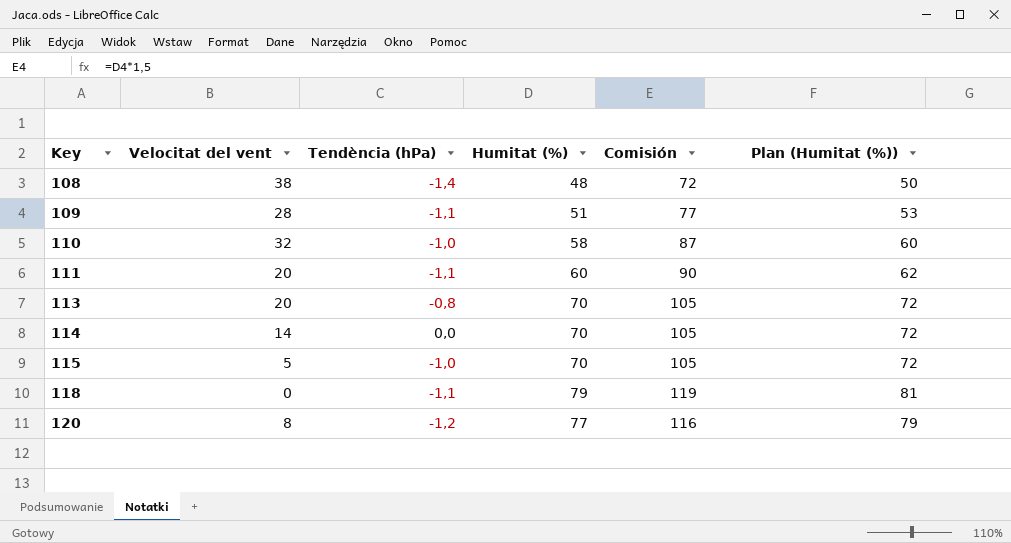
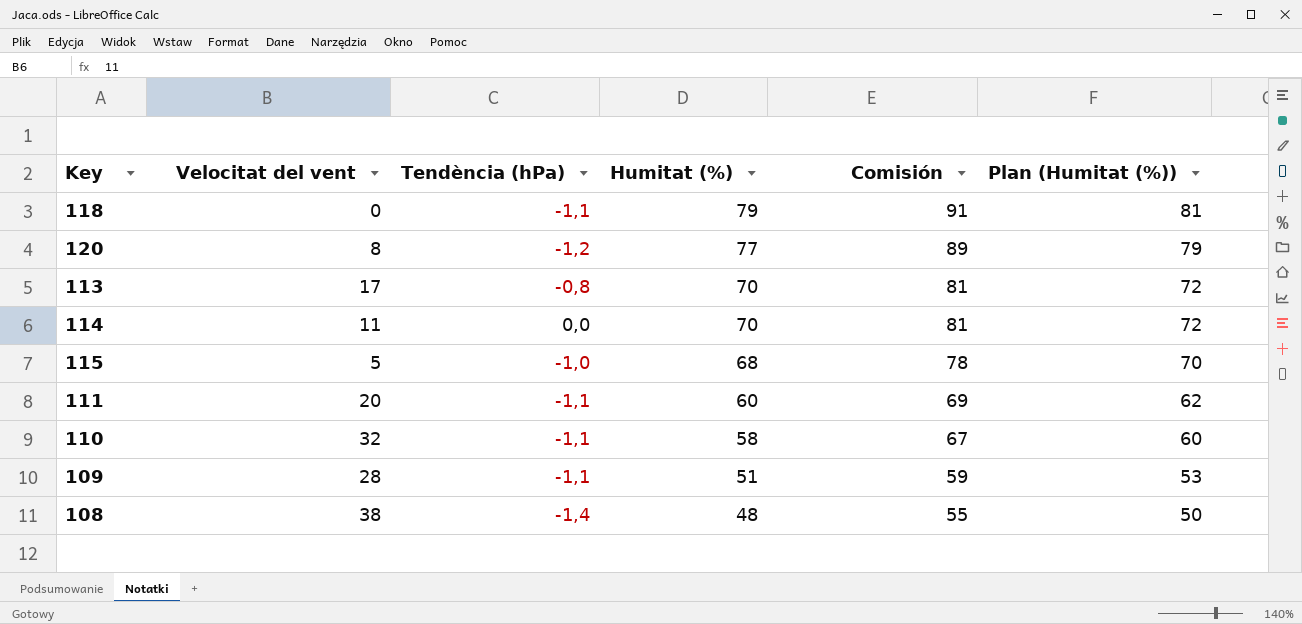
row order: Key ascending -> Humitat (%) descending
column Comisión | formula: [Humitat (%)] * 1,5 -> [Humitat (%)] * 1,15
113 | Velocitat del vent: 20 -> 17
114 | Velocitat del vent: 14 -> 11
115 | Humitat (%): 70 -> 68
115 | Plan (Humitat (%)): 72 -> 70
110 | Tendència (hPa): -1,0 -> -1,1

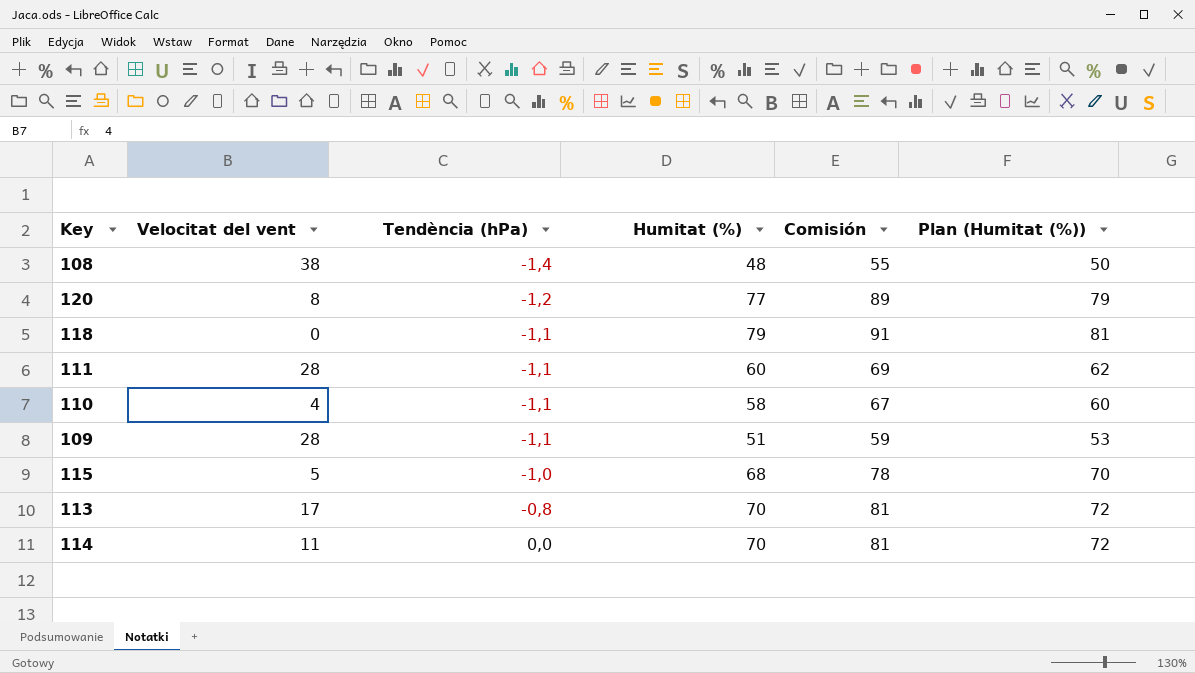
row order: Humitat (%) descending -> Tendència (hPa) ascending
111 | Velocitat del vent: 20 -> 28
110 | Velocitat del vent: 32 -> 4

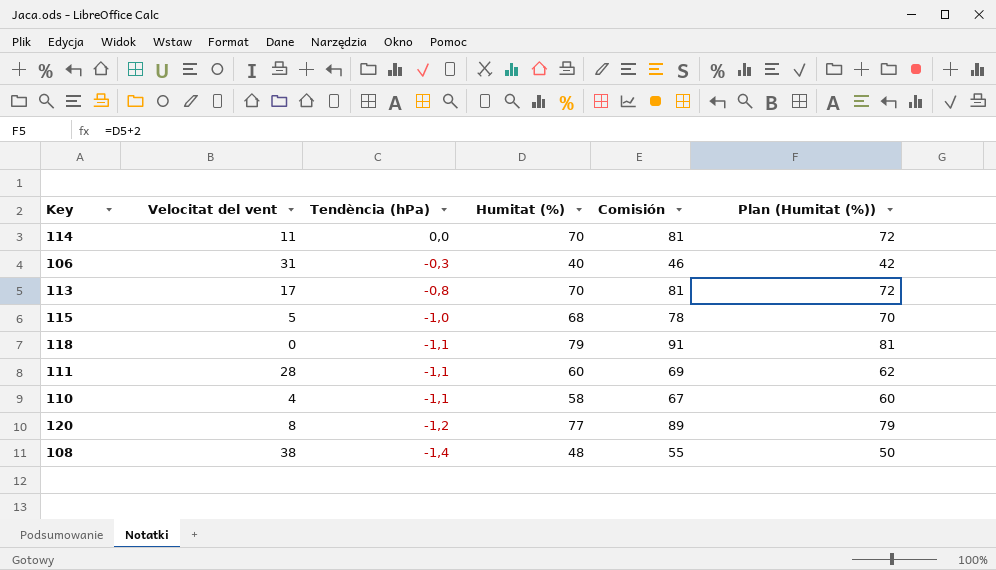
row order: Tendència (hPa) ascending -> Tendència (hPa) descending
row 109: 28 | -1,1 | 51 | 59 | 53 -> none
row 106: none -> 31 | -0,3 | 40 | 46 | 42

